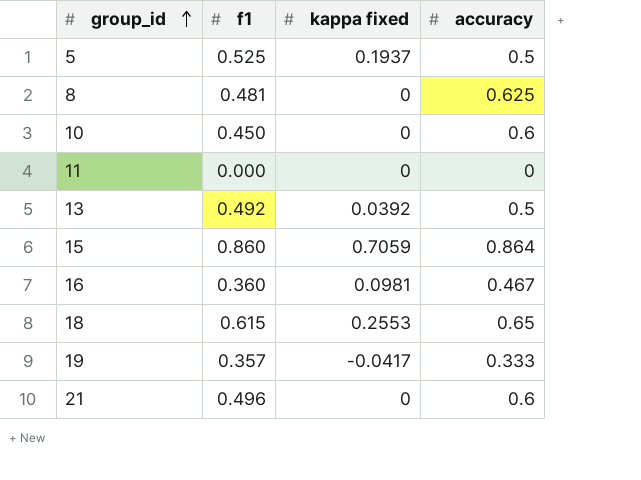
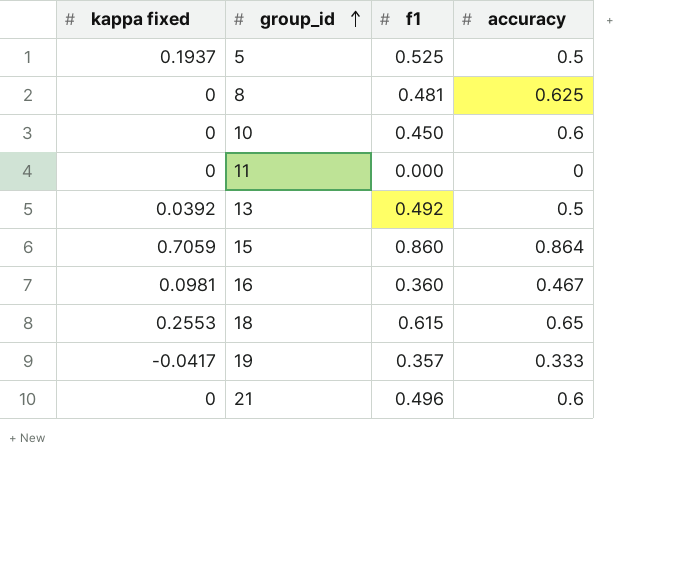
column kappa fixed | position: 3 -> 1

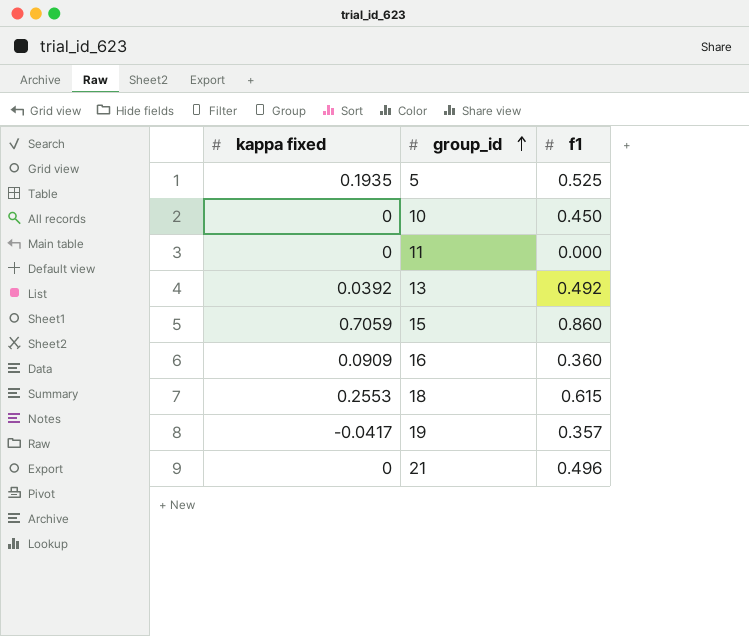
column accuracy | position: 4 -> none
row 8: 0 | 0.481 | 0.625 -> none
5 | kappa fixed: 0.1937 -> 0.1935
16 | kappa fixed: 0.0981 -> 0.0909

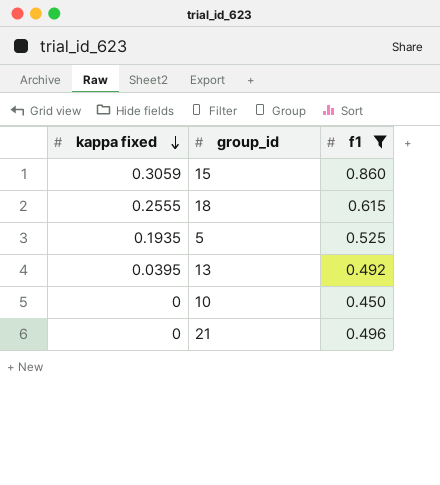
filter: none -> f1 >= 0.450
row order: group_id ascending -> kappa fixed descending
15 | kappa fixed: 0.7059 -> 0.3059
18 | kappa fixed: 0.2553 -> 0.2555
13 | kappa fixed: 0.0392 -> 0.0395

